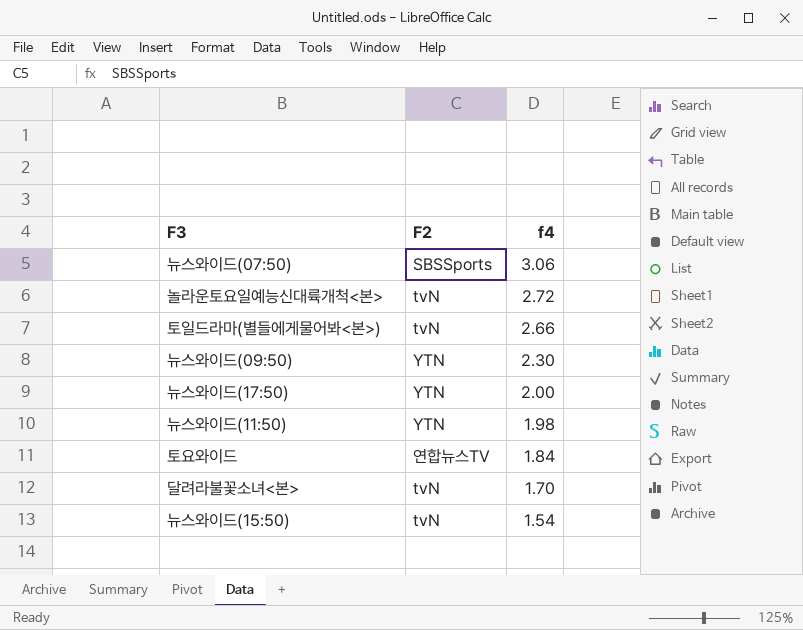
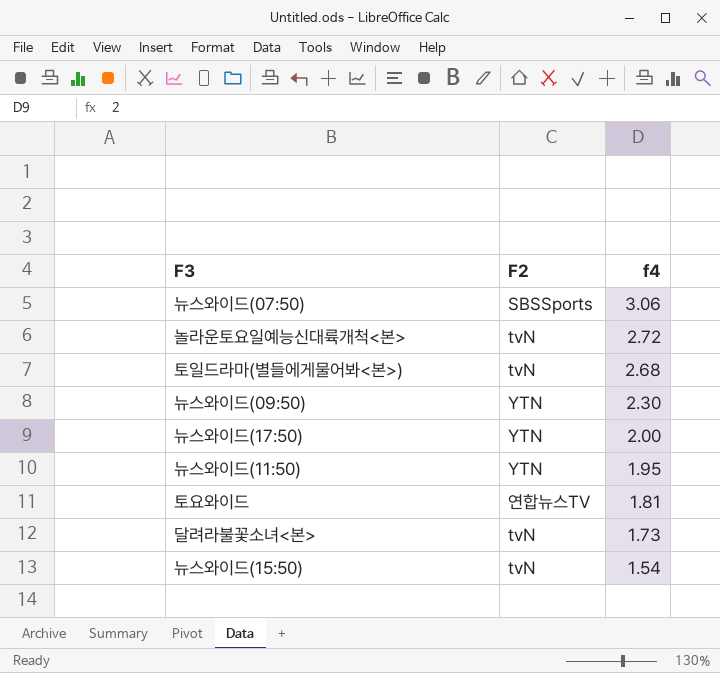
토일드라마(별들에게물어봐<본>) | f4: 2.66 -> 2.68
뉴스와이드(11:50) | f4: 1.98 -> 1.95
토요와이드 | f4: 1.84 -> 1.81
달려라불꽃소녀<본> | f4: 1.70 -> 1.73

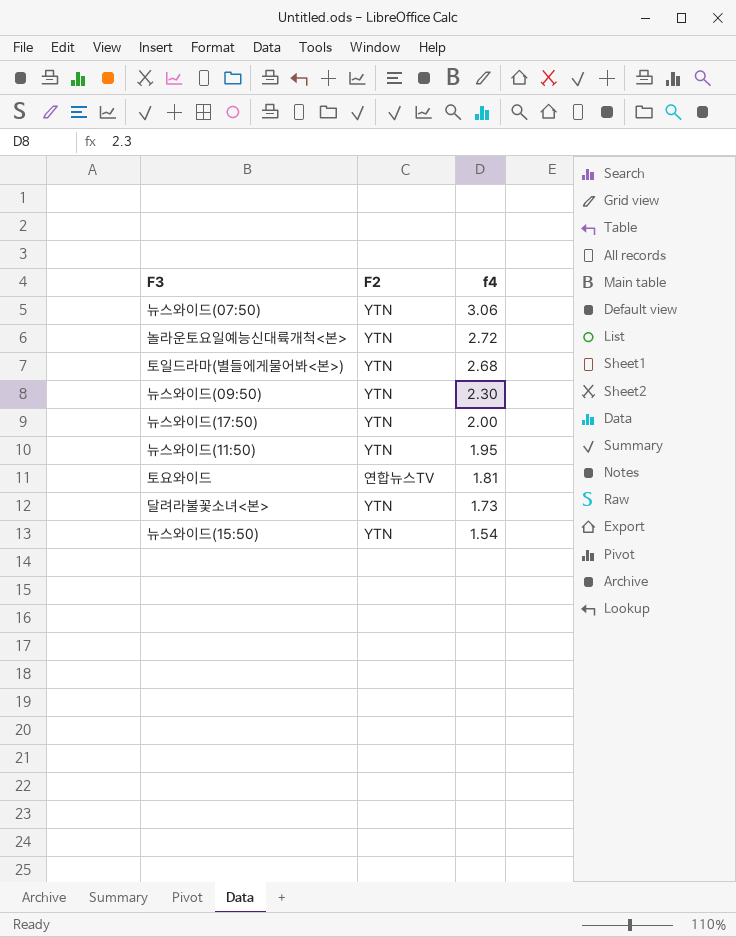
뉴스와이드(07:50) | F2: SBSSports -> YTN
놀라운토요일예능신대륙개척<본> | F2: tvN -> YTN
토일드라마(별들에게물어봐<본>) | F2: tvN -> YTN
달려라불꽃소녀<본> | F2: tvN -> YTN
뉴스와이드(15:50) | F2: tvN -> YTN

